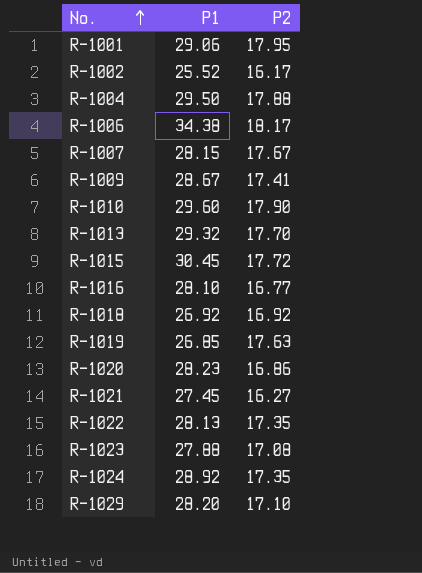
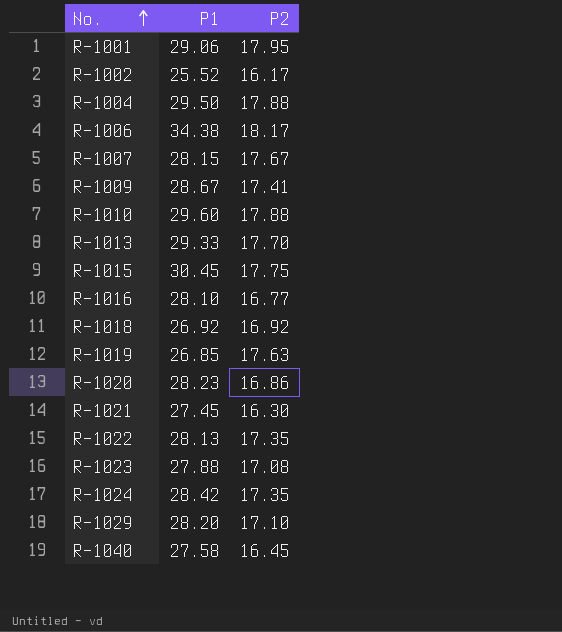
R-1010 | P2: 17.90 -> 17.88
R-1013 | P1: 29.32 -> 29.33
R-1015 | P2: 17.72 -> 17.75
R-1021 | P2: 16.27 -> 16.30
R-1024 | P1: 28.92 -> 28.42
row R-1040: none -> 27.58 | 16.45

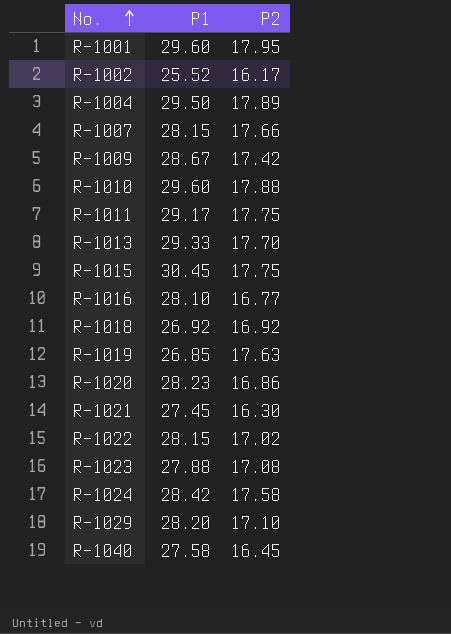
row R-1006: 34.38 | 18.17 -> none
R-1001 | P1: 29.06 -> 29.60
R-1004 | P2: 17.88 -> 17.89
R-1007 | P2: 17.67 -> 17.66
R-1009 | P2: 17.41 -> 17.42
row R-1011: none -> 29.17 | 17.75
R-1022 | P1: 28.13 -> 28.15
R-1022 | P2: 17.35 -> 17.02
R-1024 | P2: 17.35 -> 17.58

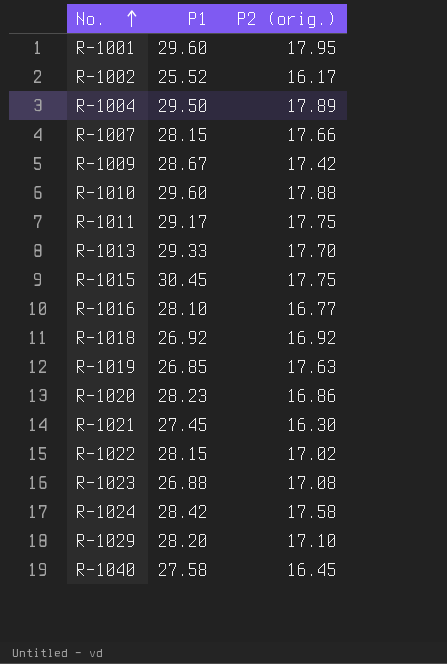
column name: P2 -> P2 (orig.)
R-1023 | P1: 27.88 -> 26.88

